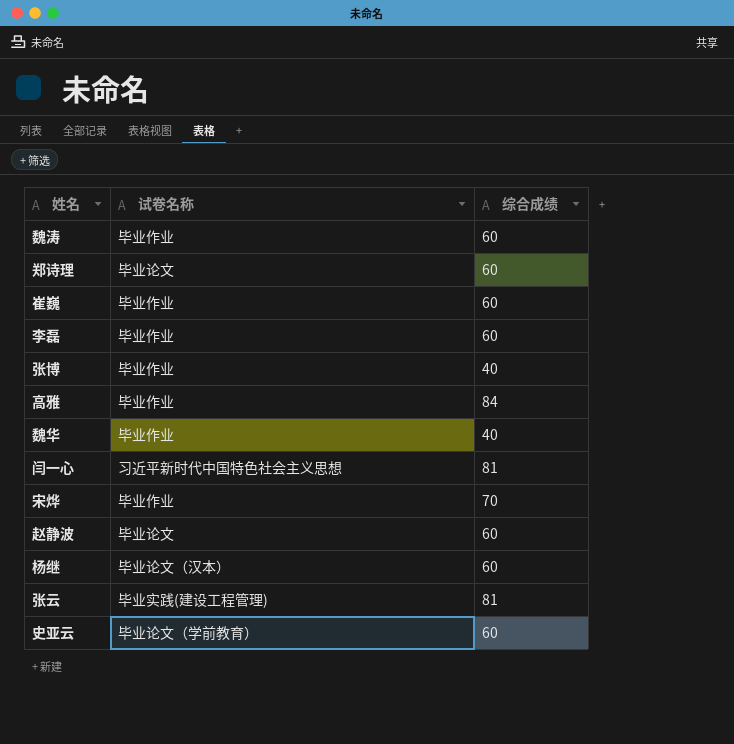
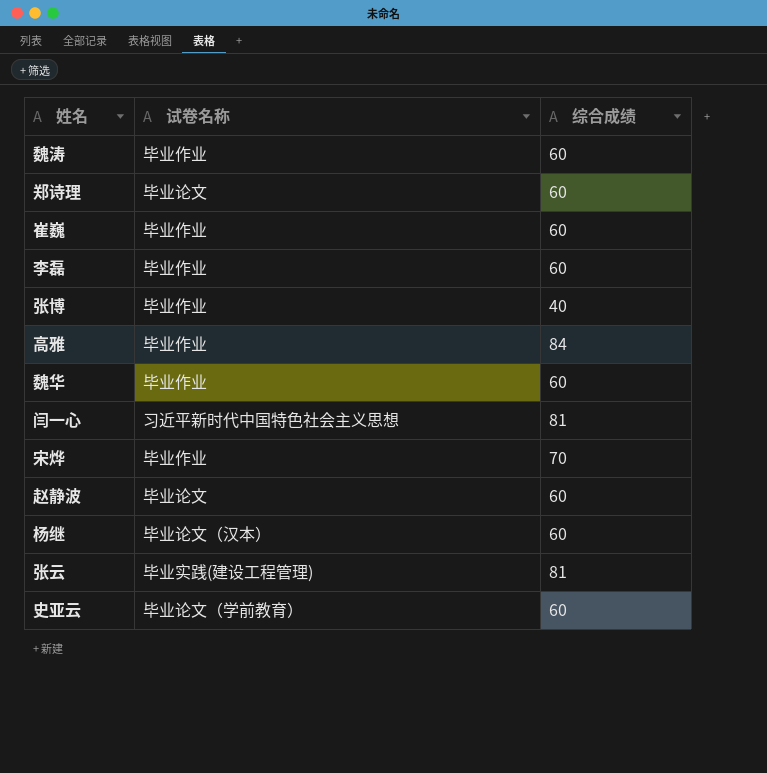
魏华 | 综合成绩: 40 -> 60

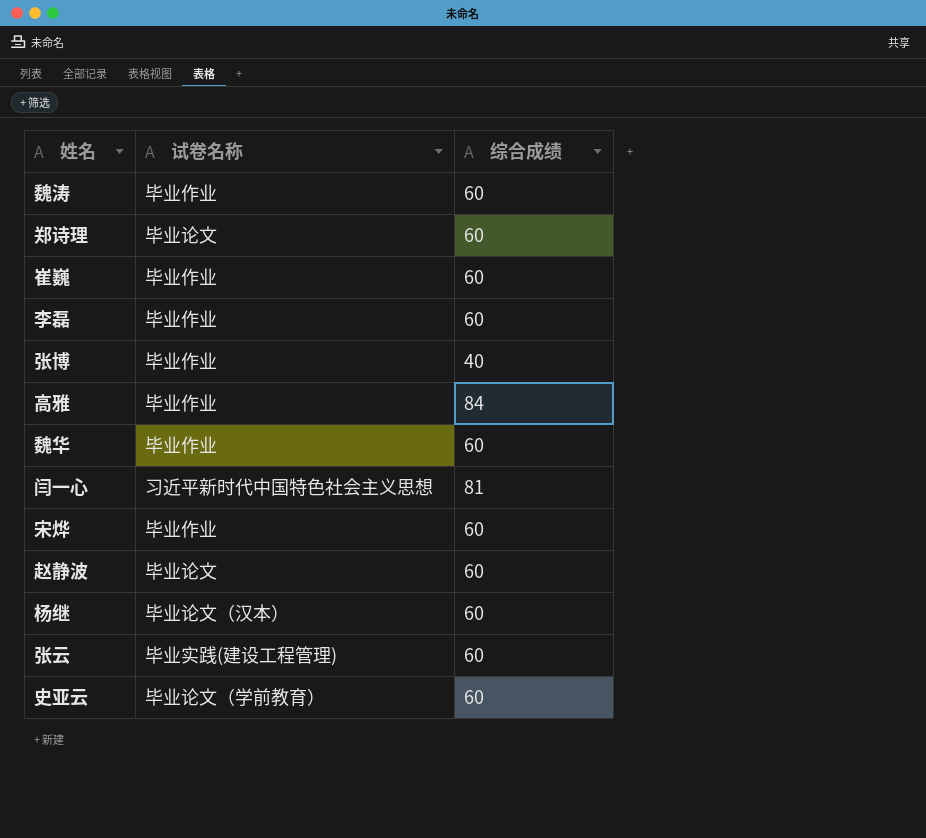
宋烨 | 综合成绩: 70 -> 60
张云 | 综合成绩: 81 -> 60

